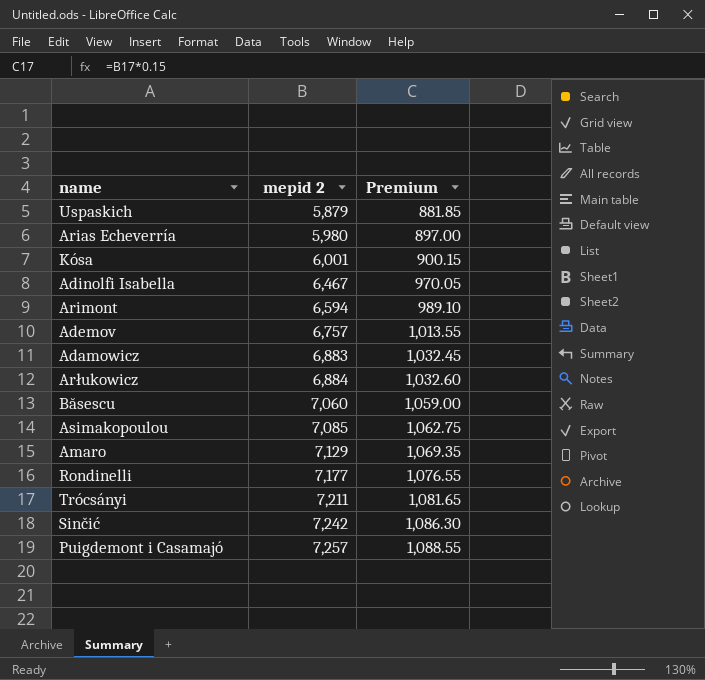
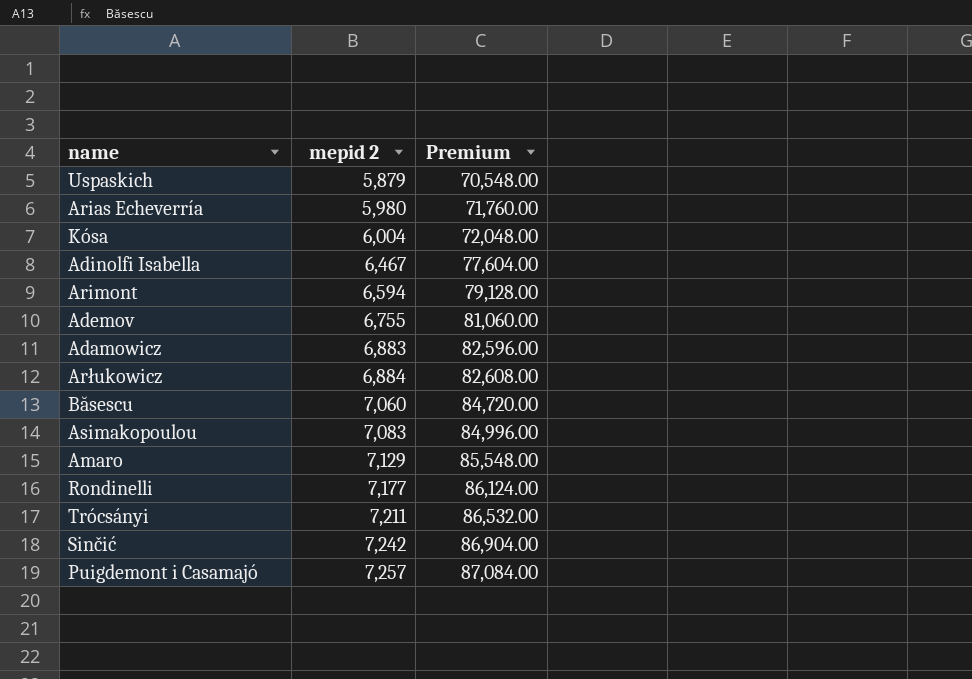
column Premium | formula: [mepid 2] * 0.15 -> [mepid 2] * 12
Kósa | mepid 2: 6,001 -> 6,004
Ademov | mepid 2: 6,757 -> 6,755
Asimakopoulou | mepid 2: 7,085 -> 7,083

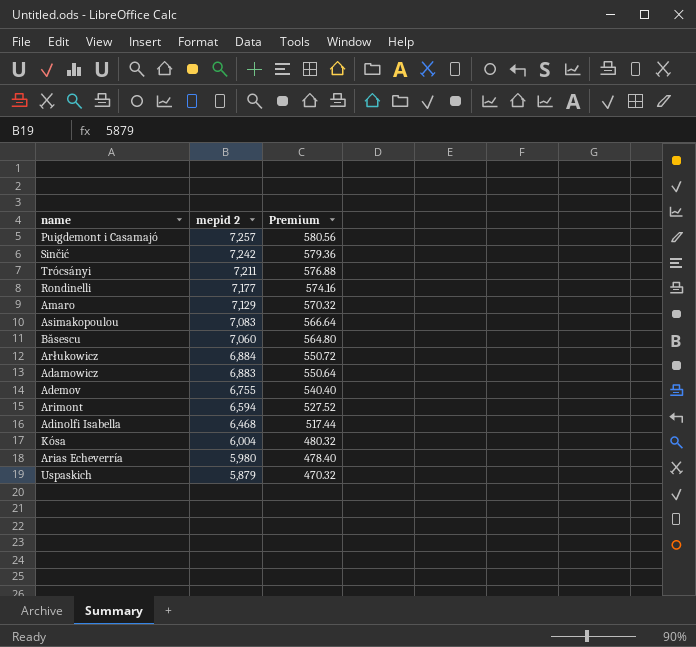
row order: mepid 2 ascending -> mepid 2 descending
column Premium | formula: [mepid 2] * 12 -> [mepid 2] * 0.08
Adinolfi Isabella | mepid 2: 6,467 -> 6,468

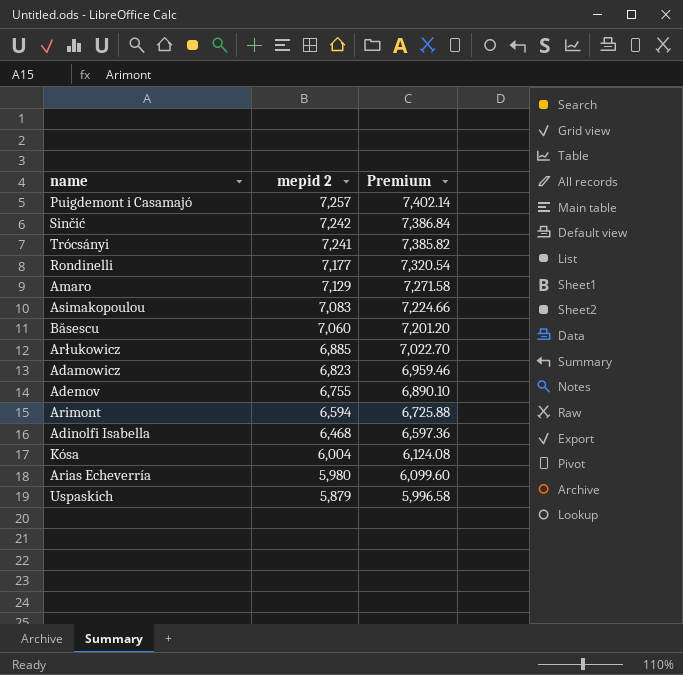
column Premium | formula: [mepid 2] * 0.08 -> [mepid 2] * 1.02
Trócsányi | mepid 2: 7,211 -> 7,241
Arłukowicz | mepid 2: 6,884 -> 6,885
Adamowicz | mepid 2: 6,883 -> 6,823

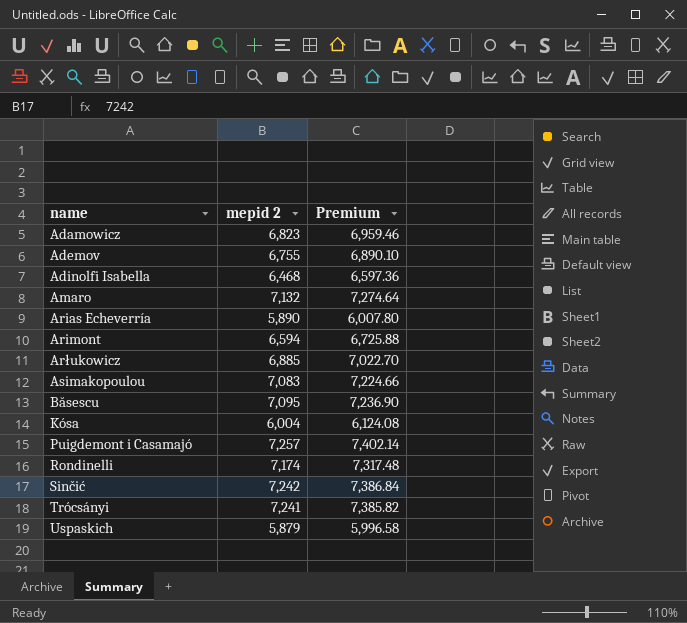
row order: mepid 2 descending -> name ascending
Amaro | mepid 2: 7,129 -> 7,132
Amaro | Premium: 7,271.58 -> 7,274.64
Arias Echeverría | mepid 2: 5,980 -> 5,890
Arias Echeverría | Premium: 6,099.60 -> 6,007.80
Băsescu | mepid 2: 7,060 -> 7,095
Băsescu | Premium: 7,201.20 -> 7,236.90
Rondinelli | mepid 2: 7,177 -> 7,174
Rondinelli | Premium: 7,320.54 -> 7,317.48

